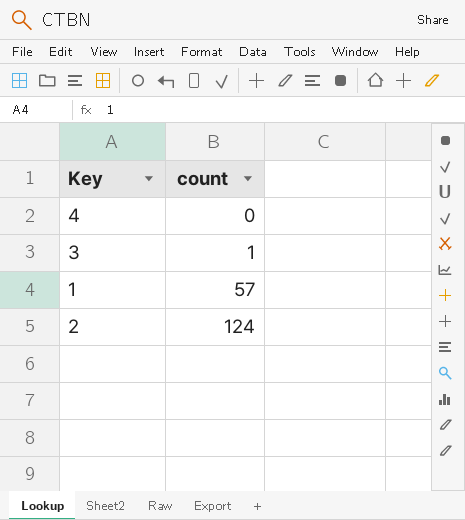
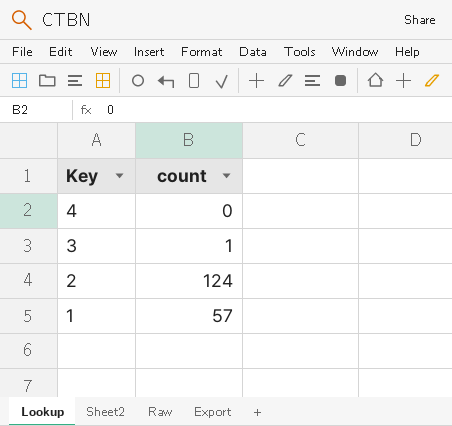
row order: count ascending -> Key descending

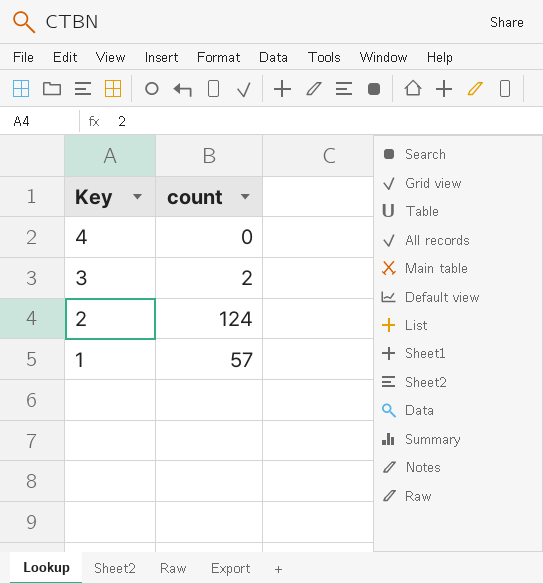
3 | count: 1 -> 2

